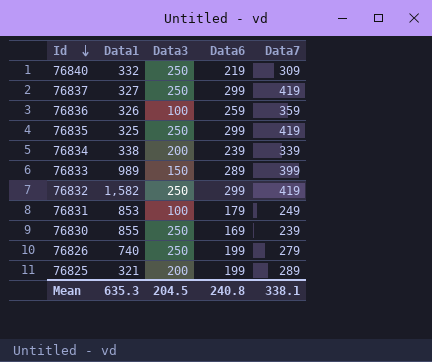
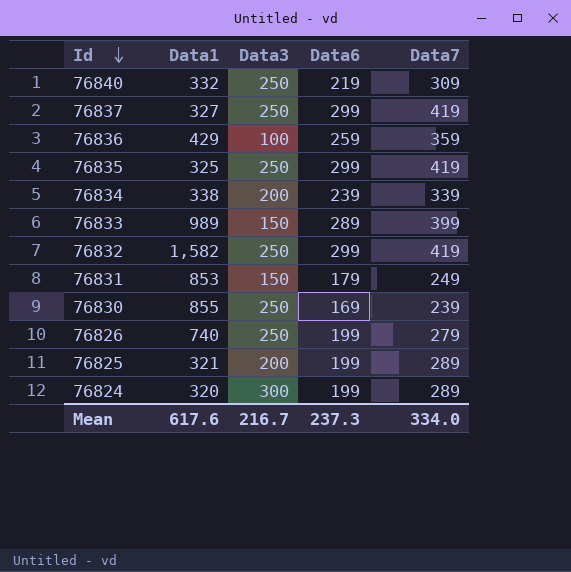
76836 | Data1: 326 -> 429
76831 | Data3: 100 -> 150
row 76824: none -> 320 | 300 | 199 | 289
Mean | Data1: 635.3 -> 617.6
Mean | Data3: 204.5 -> 216.7
Mean | Data6: 240.8 -> 237.3
Mean | Data7: 338.1 -> 334.0

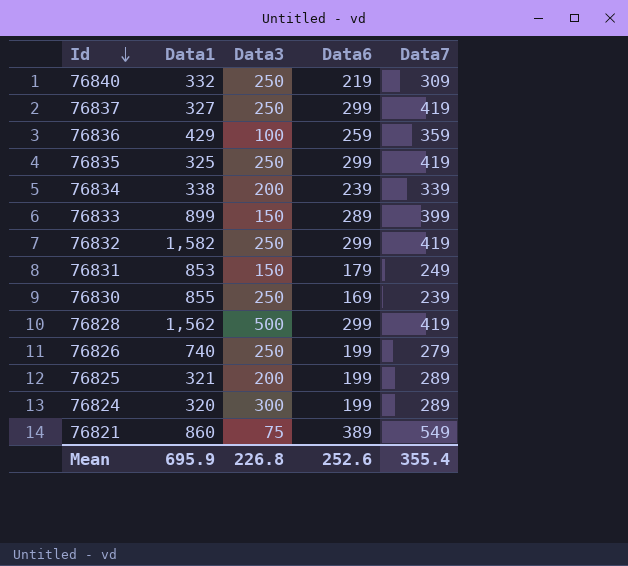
76833 | Data1: 989 -> 899
row 76828: none -> 1,562 | 500 | 299 | 419
row 76821: none -> 860 | 75 | 389 | 549
Mean | Data1: 617.6 -> 695.9
Mean | Data3: 216.7 -> 226.8
Mean | Data6: 237.3 -> 252.6
Mean | Data7: 334.0 -> 355.4

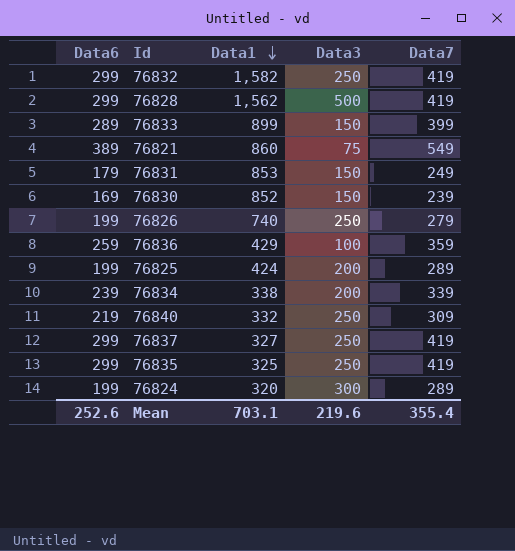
row order: Id descending -> Data1 descending
column Data6 | position: 4 -> 1
76830 | Data1: 855 -> 852
76830 | Data3: 250 -> 150
76825 | Data1: 321 -> 424
Mean | Data1: 695.9 -> 703.1
Mean | Data3: 226.8 -> 219.6

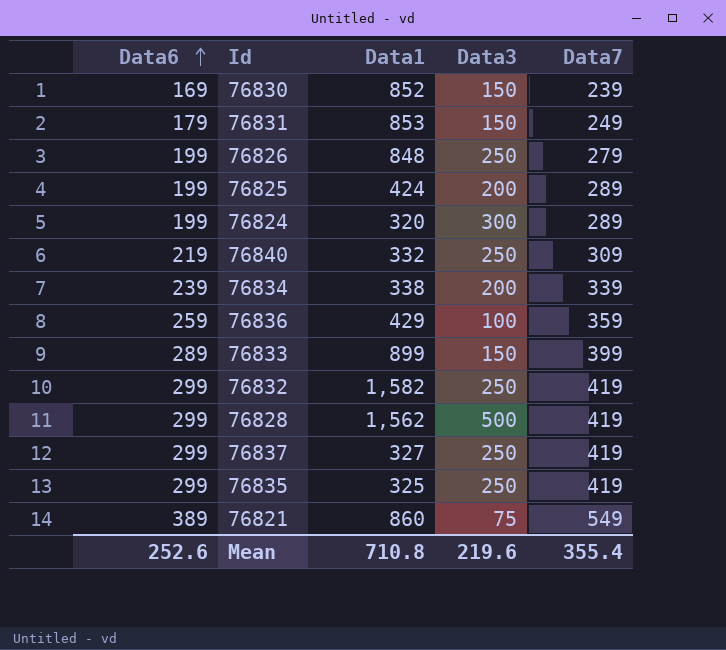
row order: Data1 descending -> Data6 ascending
76826 | Data1: 740 -> 848
Mean | Data1: 703.1 -> 710.8

